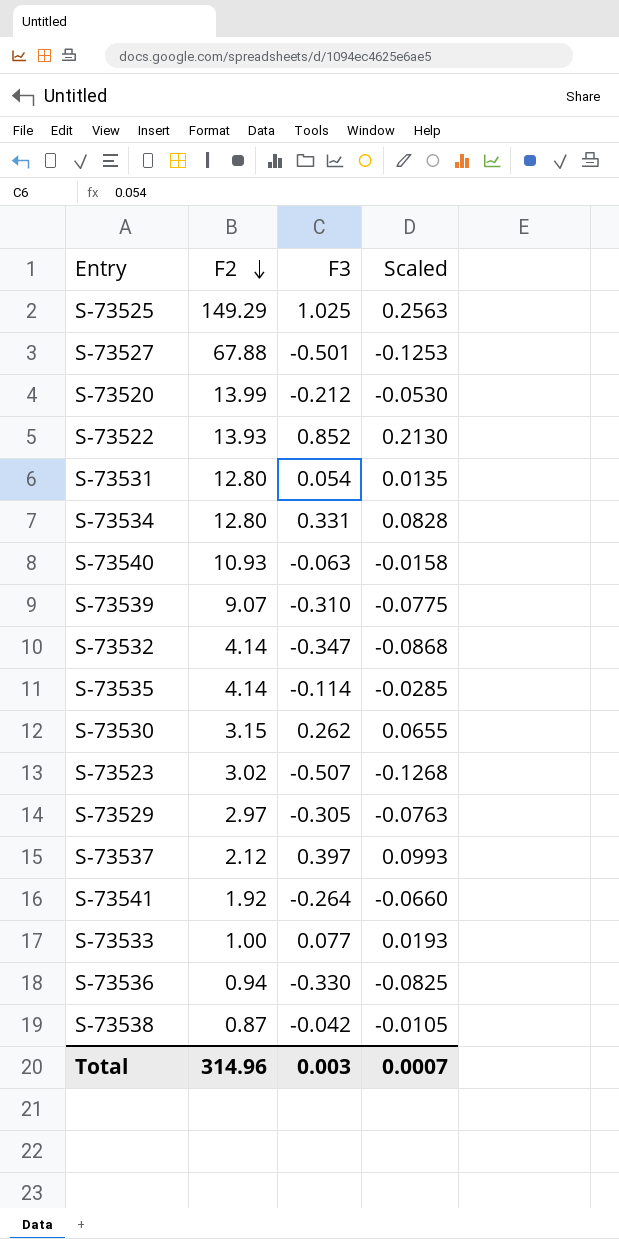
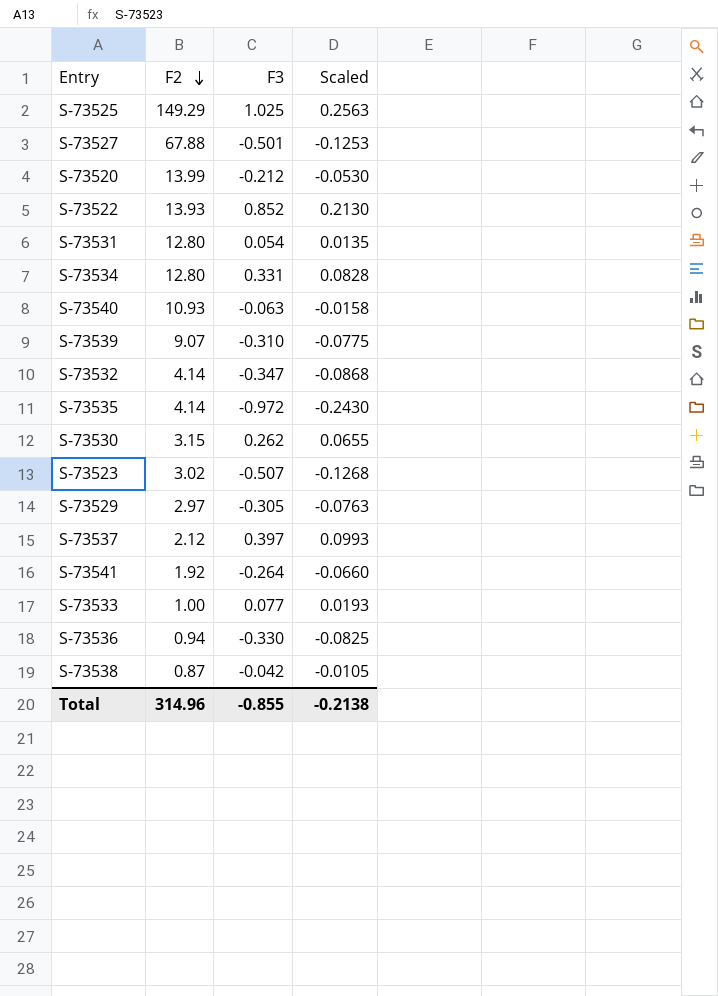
S-73535 | F3: -0.114 -> -0.972
S-73535 | Scaled: -0.0285 -> -0.2430
Total | F3: 0.003 -> -0.855
Total | Scaled: 0.0007 -> -0.2138

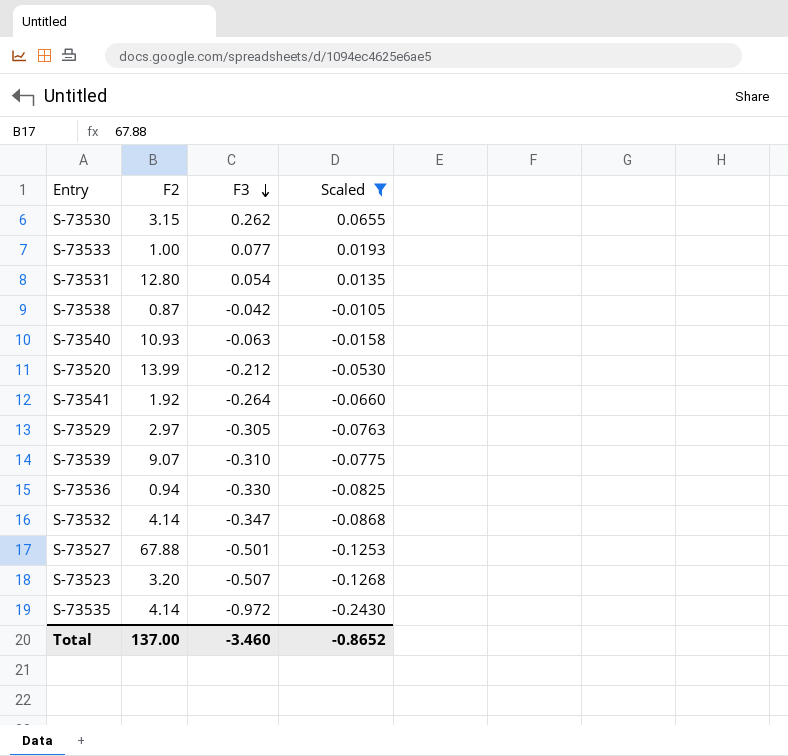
filter: none -> Scaled <= 0.0655
row order: F2 descending -> F3 descending
S-73523 | F2: 3.02 -> 3.20
Total | F2: 314.96 -> 137.00
Total | F3: -0.855 -> -3.460
Total | Scaled: -0.2138 -> -0.8652

